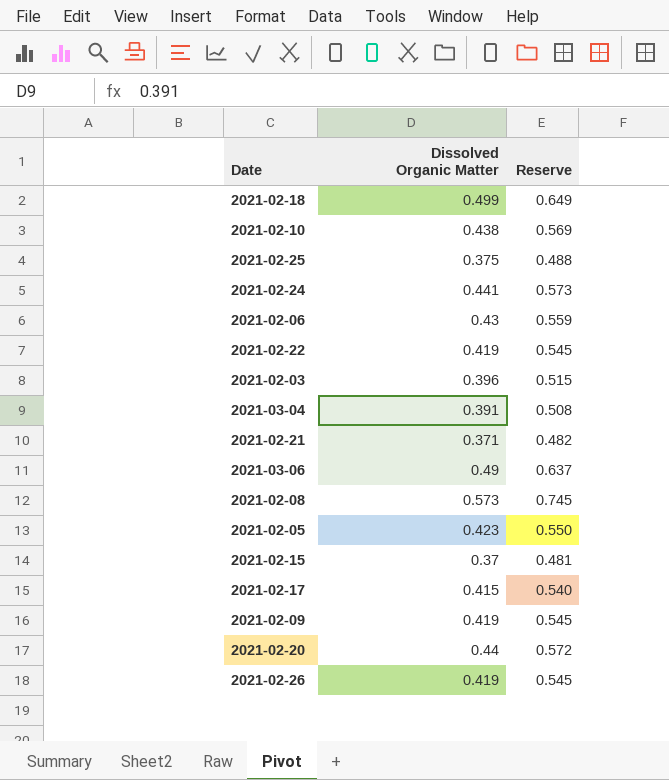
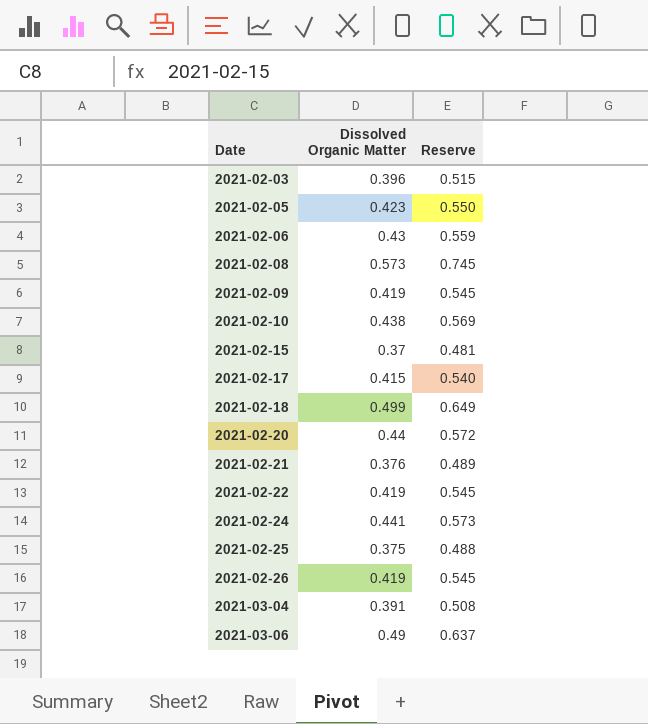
row order: none -> Date ascending
2021-02-21 | Dissolved Organic Matter: 0.371 -> 0.376
2021-02-21 | Reserve: 0.482 -> 0.489

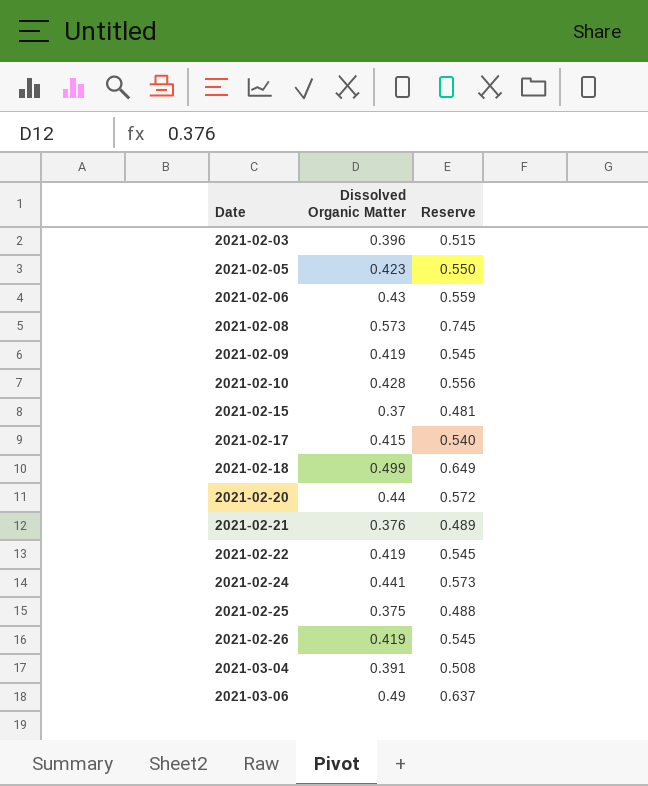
2021-02-10 | Dissolved Organic Matter: 0.438 -> 0.428
2021-02-10 | Reserve: 0.569 -> 0.556

